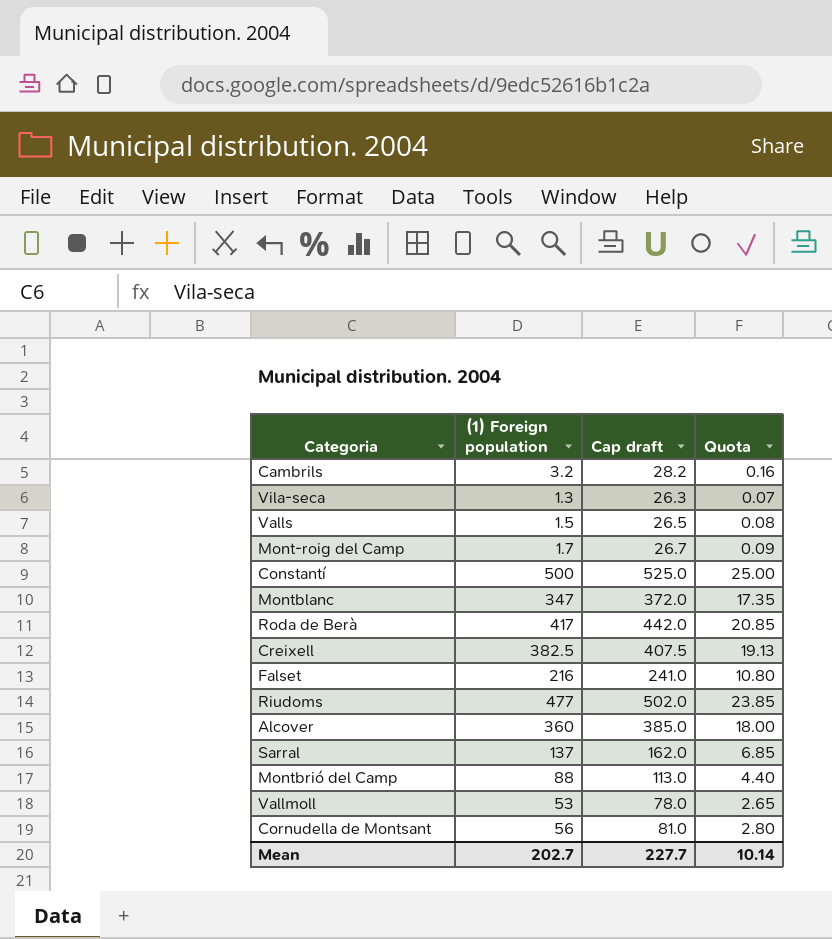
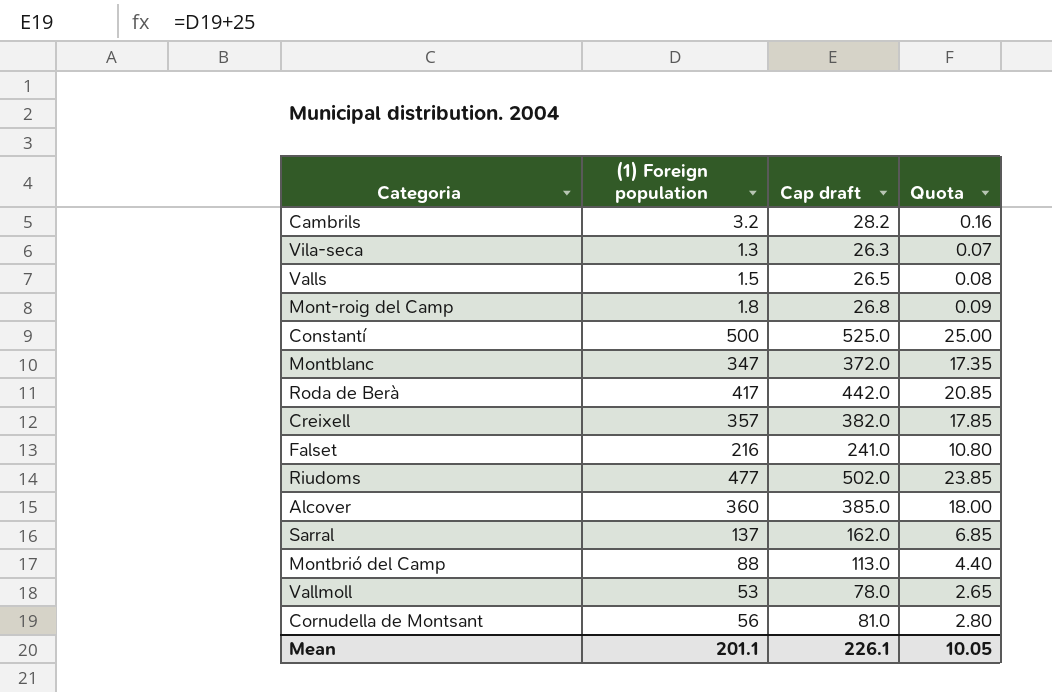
Mont-roig del Camp | (1) Foreign population: 1.7 -> 1.8
Mont-roig del Camp | Cap draft: 26.7 -> 26.8
Creixell | (1) Foreign population: 382.5 -> 357
Creixell | Cap draft: 407.5 -> 382.0
Creixell | Quota: 19.13 -> 17.85
Mean | (1) Foreign population: 202.7 -> 201.1
Mean | Cap draft: 227.7 -> 226.1
Mean | Quota: 10.14 -> 10.05

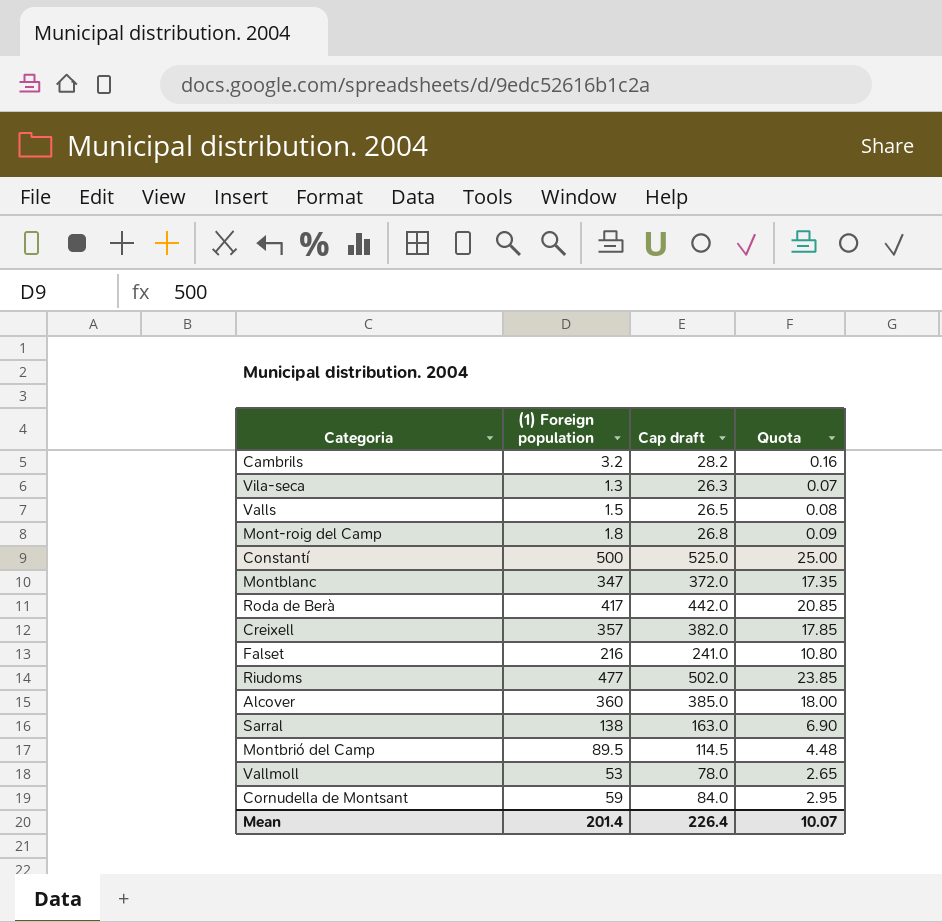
Sarral | (1) Foreign population: 137 -> 138
Sarral | Cap draft: 162.0 -> 163.0
Sarral | Quota: 6.85 -> 6.90
Montbrió del Camp | (1) Foreign population: 88 -> 89.5
Montbrió del Camp | Cap draft: 113.0 -> 114.5
Montbrió del Camp | Quota: 4.40 -> 4.48
Cornudella de Montsant | (1) Foreign population: 56 -> 59
Cornudella de Montsant | Cap draft: 81.0 -> 84.0
Cornudella de Montsant | Quota: 2.80 -> 2.95
Mean | (1) Foreign population: 201.1 -> 201.4
Mean | Cap draft: 226.1 -> 226.4
Mean | Quota: 10.05 -> 10.07

